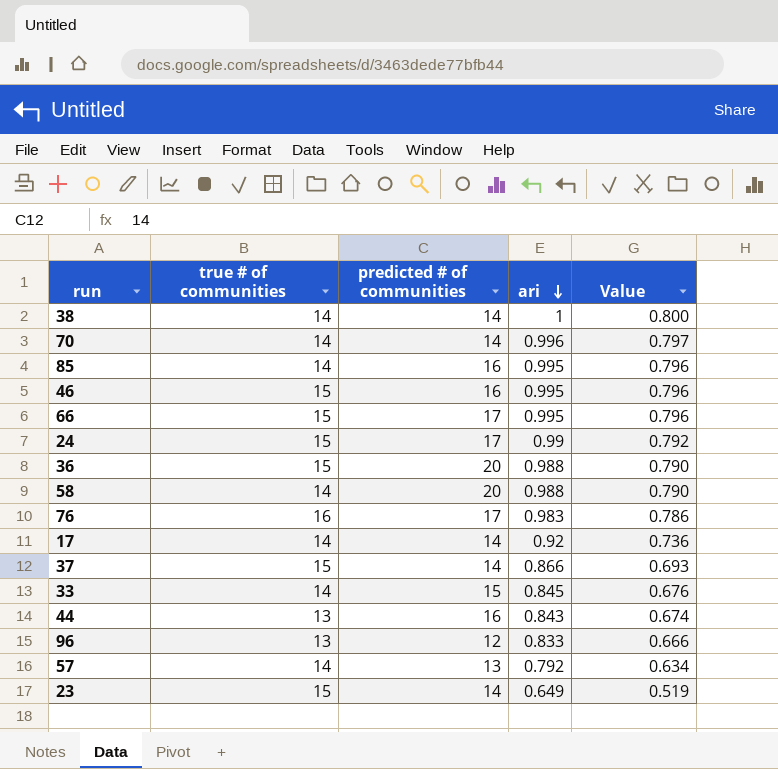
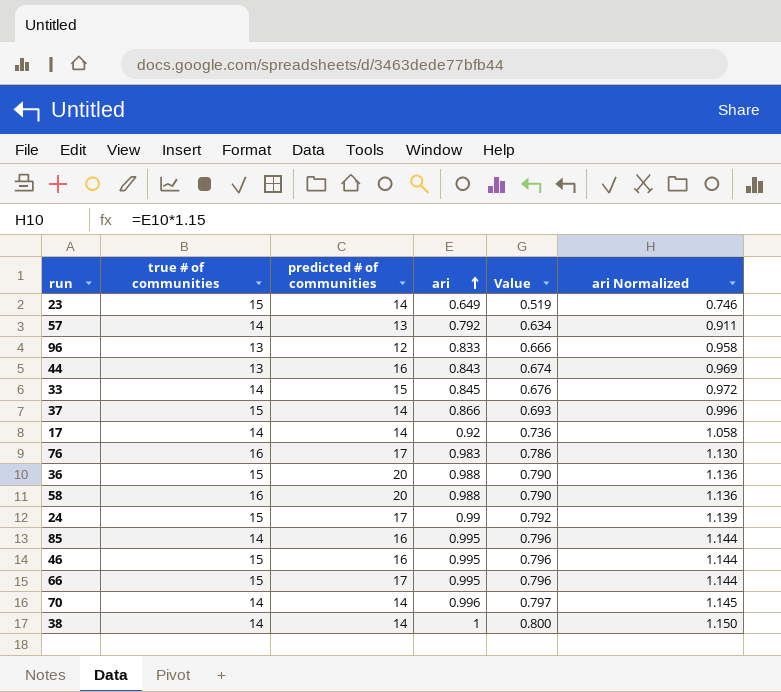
row order: ari descending -> ari ascending
column ari Normalized | formula: none -> [ari] * 1.15
58 | true # of communities: 14 -> 16

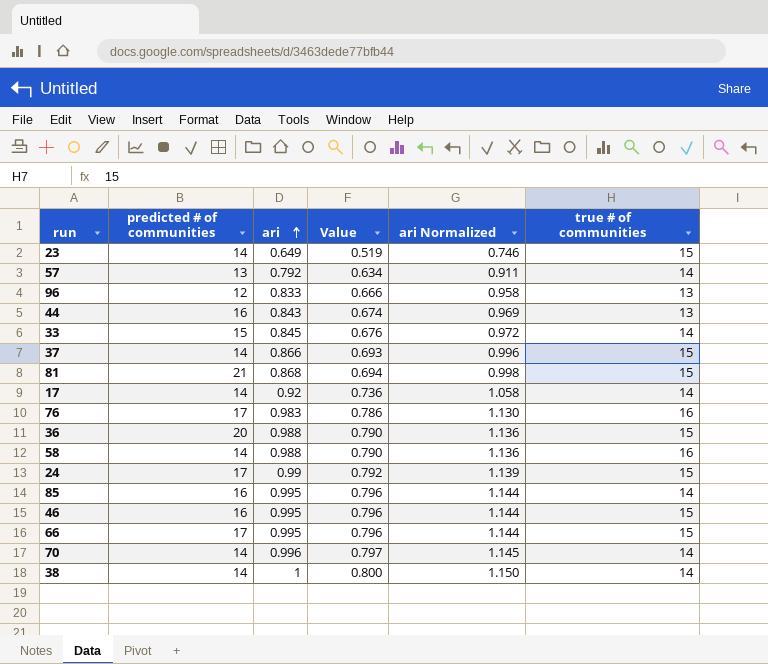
column true # of communities | position: 2 -> 6
row 81: none -> 21 | 0.868 | 0.694 | 0.998 | 15
58 | predicted # of communities: 20 -> 14

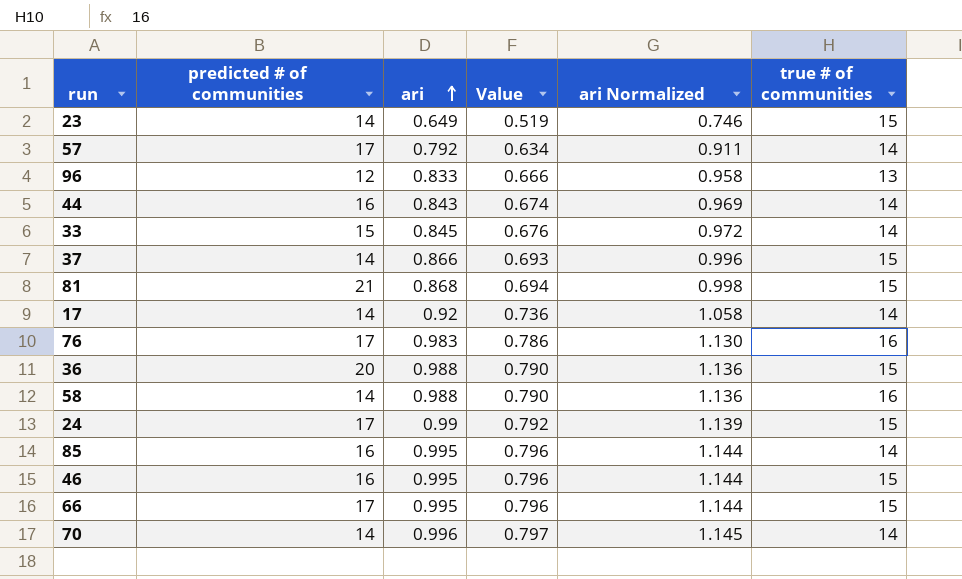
row 38: 14 | 1 | 0.800 | 1.150 | 14 -> none
57 | predicted # of communities: 13 -> 17
44 | true # of communities: 13 -> 14

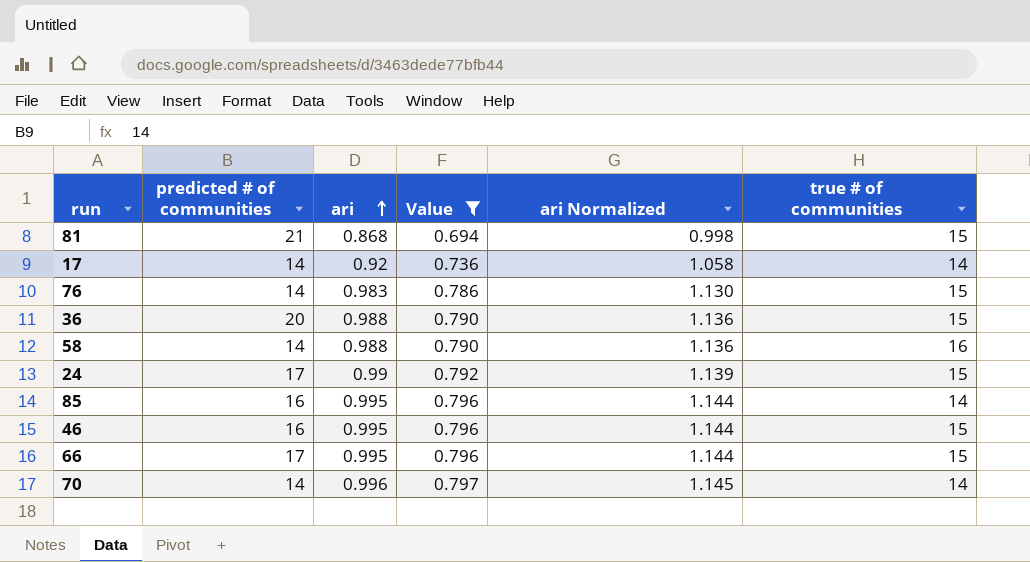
filter: none -> Value >= 0.694
76 | predicted # of communities: 17 -> 14
76 | true # of communities: 16 -> 15

